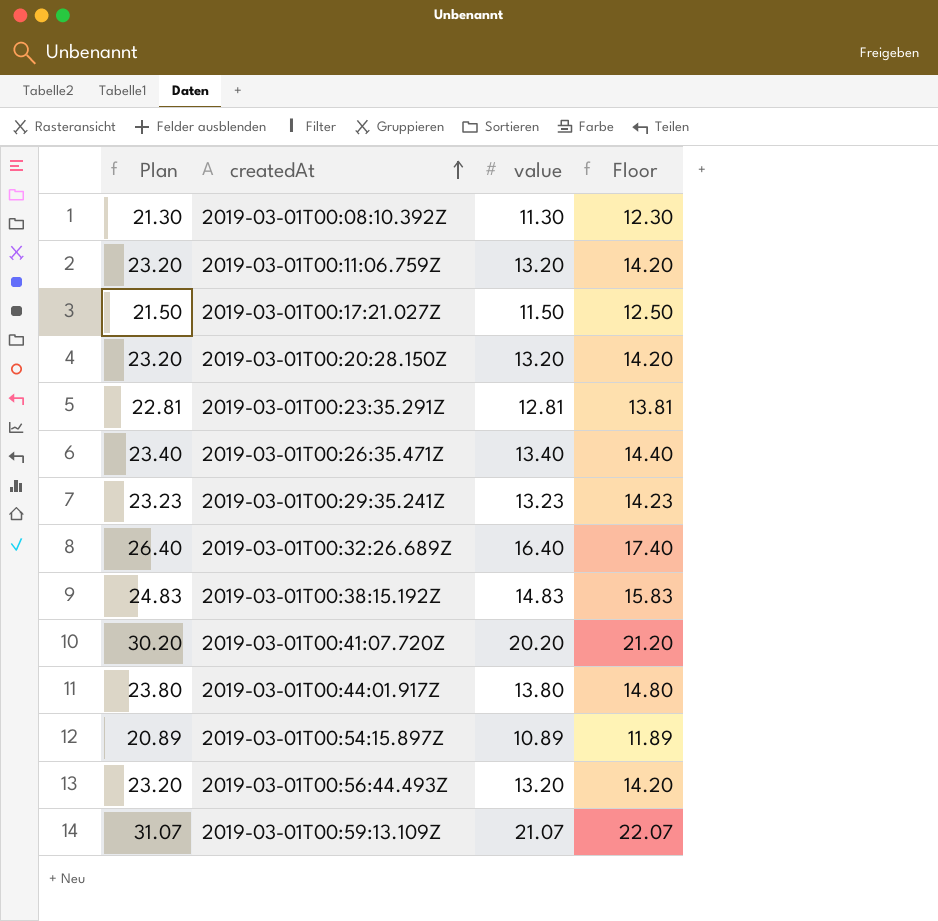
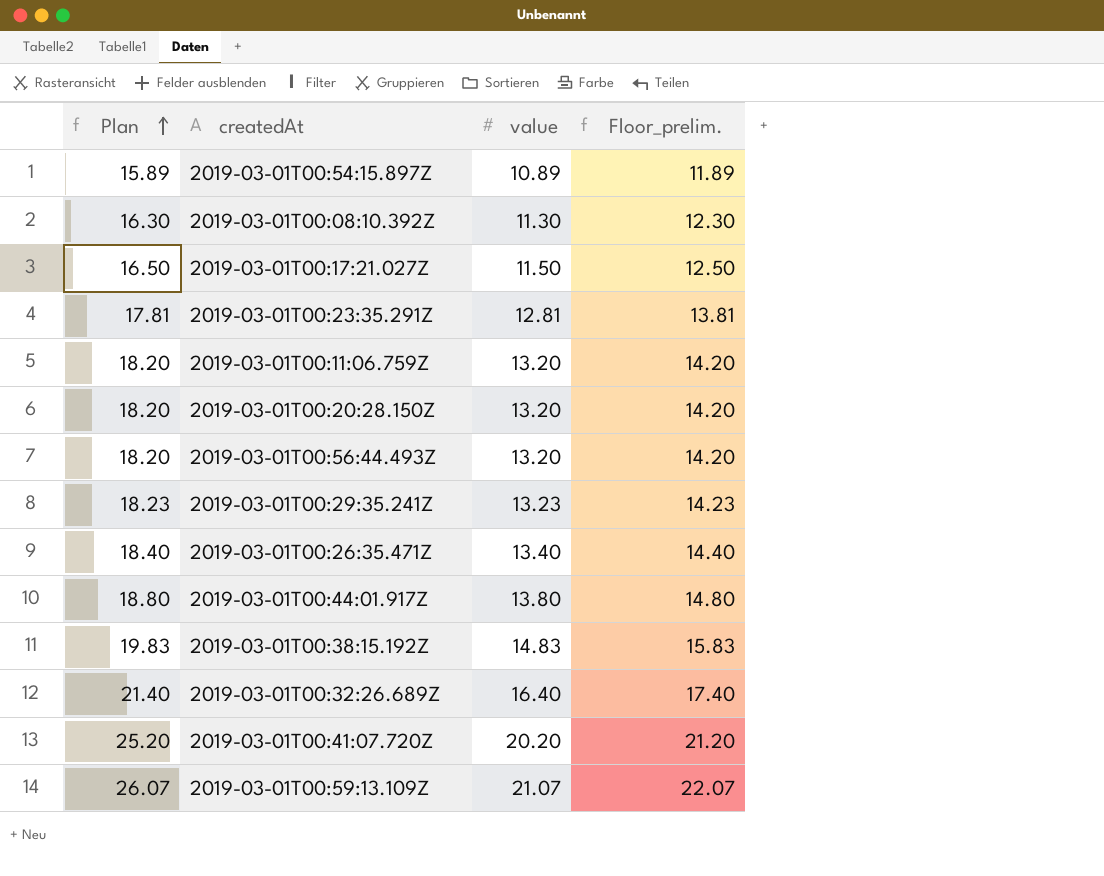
row order: createdAt ascending -> Plan ascending
column Plan | formula: [value] + 10 -> [value] + 5
column name: Floor -> Floor_prelim.

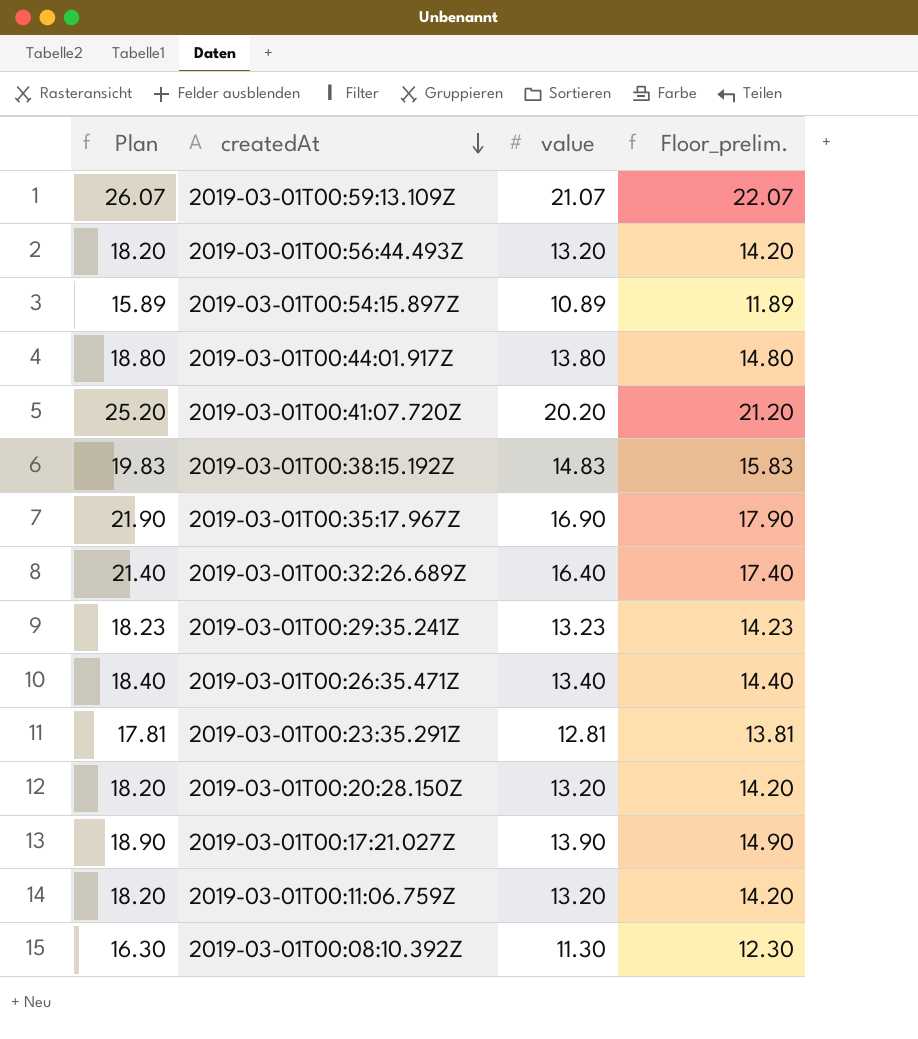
row order: Plan ascending -> createdAt descending
row 2019-03-01T00:35:17.967Z: none -> 21.90 | 16.90 | 17.90
2019-03-01T00:17:21.027Z | Plan: 16.50 -> 18.90
2019-03-01T00:17:21.027Z | value: 11.50 -> 13.90
2019-03-01T00:17:21.027Z | Floor_prelim.: 12.50 -> 14.90

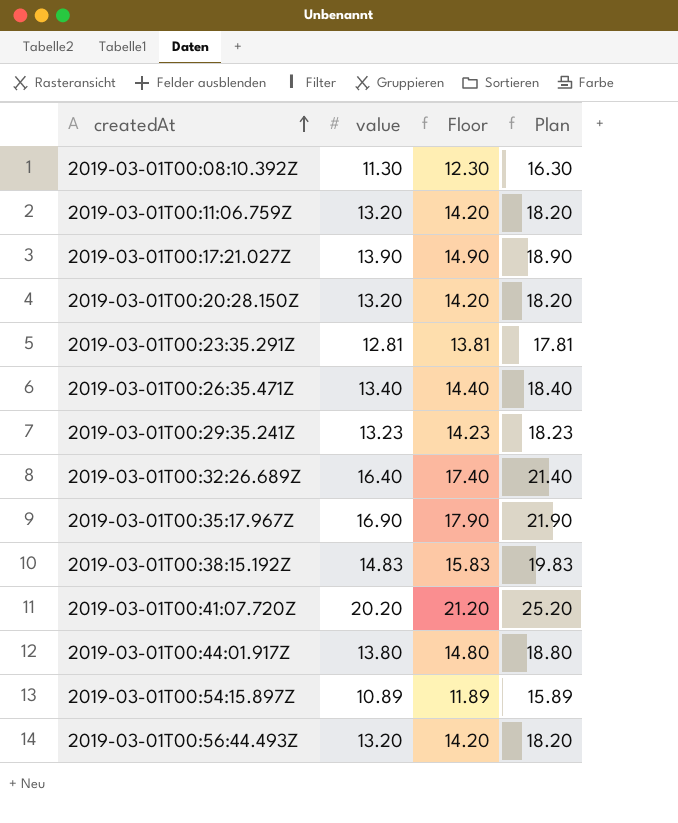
row order: createdAt descending -> createdAt ascending
column name: Floor_prelim. -> Floor
column Plan | position: 1 -> 4
row 2019-03-01T00:59:13.109Z: 26.07 | 21.07 | 22.07 -> none

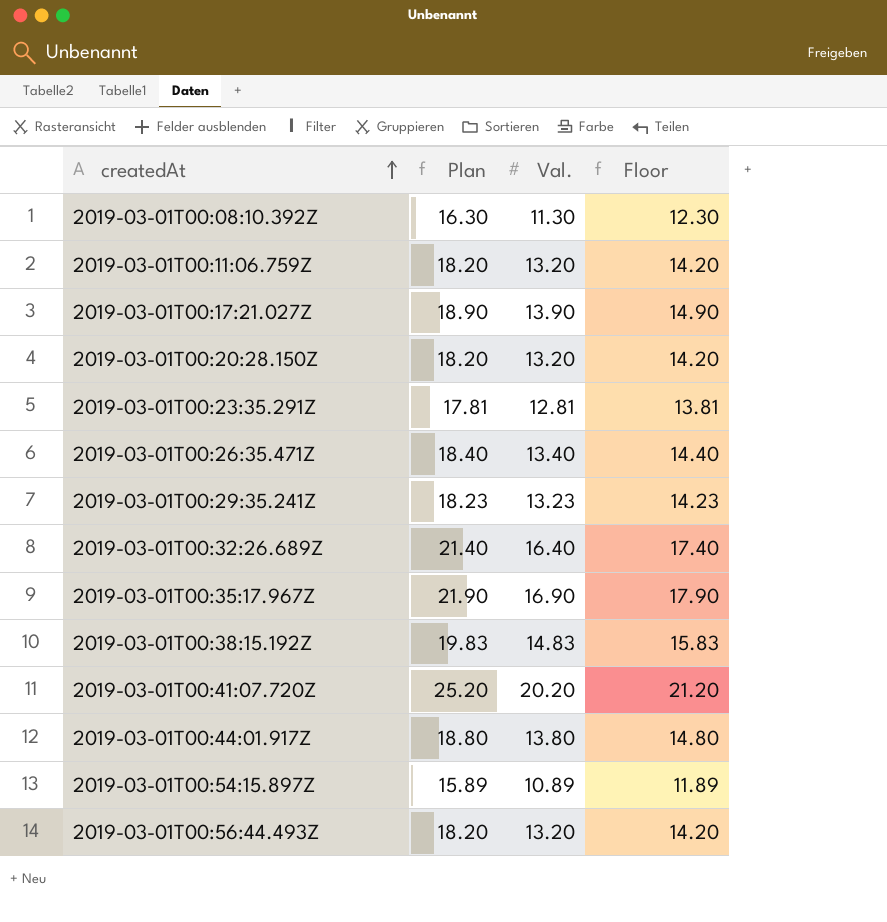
column Plan | position: 4 -> 2
column name: value -> Val.

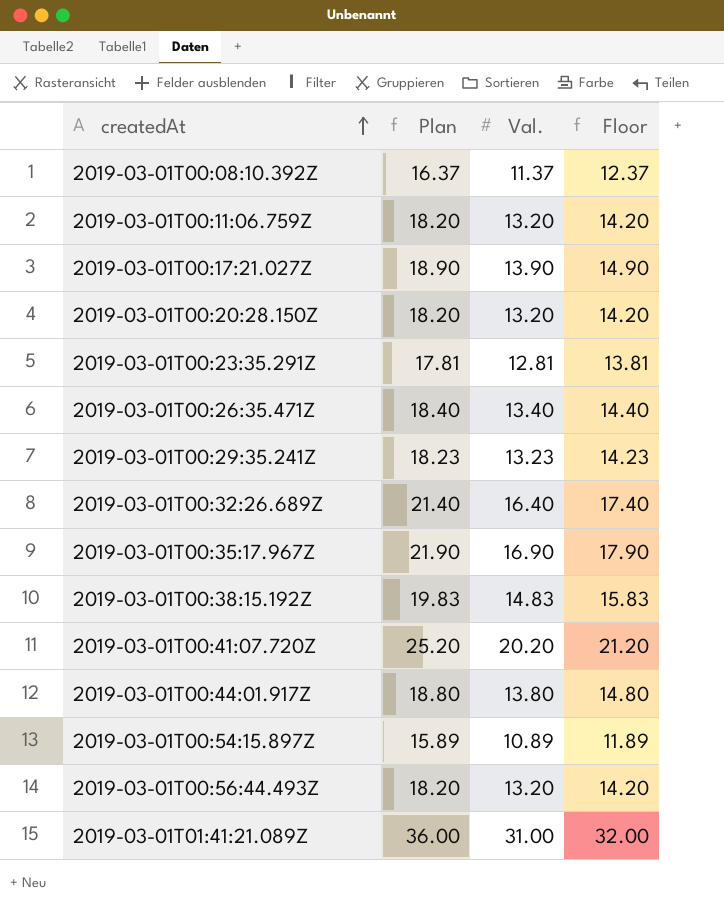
2019-03-01T00:08:10.392Z | Plan: 16.30 -> 16.37
2019-03-01T00:08:10.392Z | Val.: 11.30 -> 11.37
2019-03-01T00:08:10.392Z | Floor: 12.30 -> 12.37
row 2019-03-01T01:41:21.089Z: none -> 36.00 | 31.00 | 32.00

